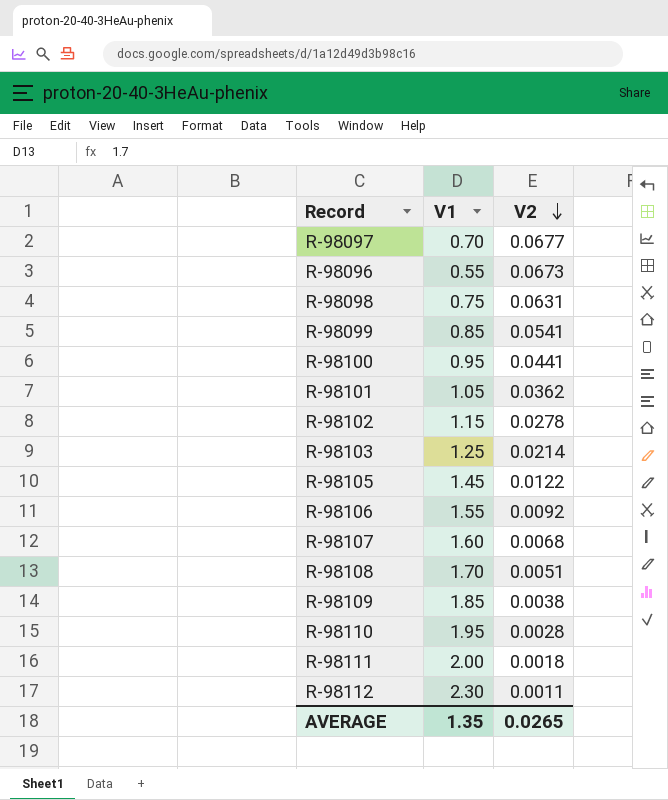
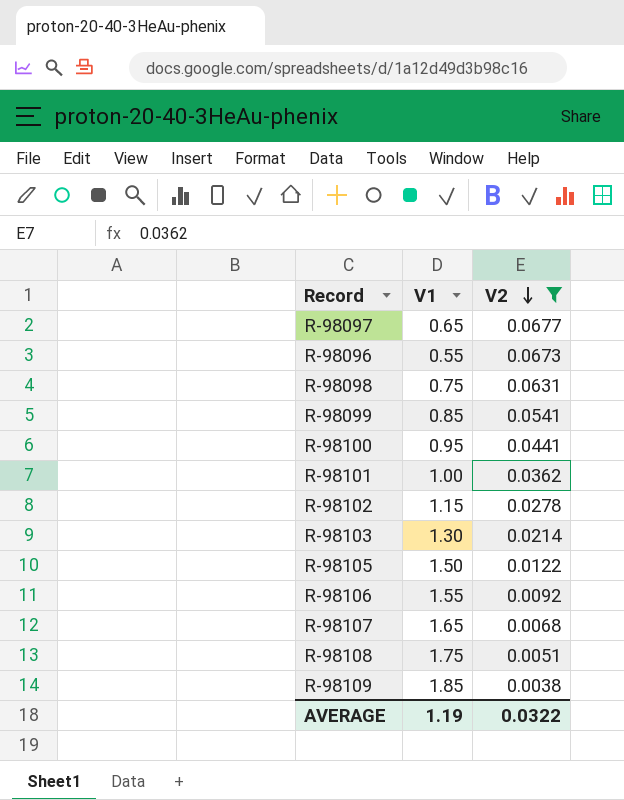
filter: none -> V2 >= 0.0038
R-98097 | V1: 0.70 -> 0.65
R-98101 | V1: 1.05 -> 1.00
R-98103 | V1: 1.25 -> 1.30
R-98105 | V1: 1.45 -> 1.50
R-98107 | V1: 1.60 -> 1.65
R-98108 | V1: 1.70 -> 1.75
AVERAGE | V1: 1.35 -> 1.19
AVERAGE | V2: 0.0265 -> 0.0322

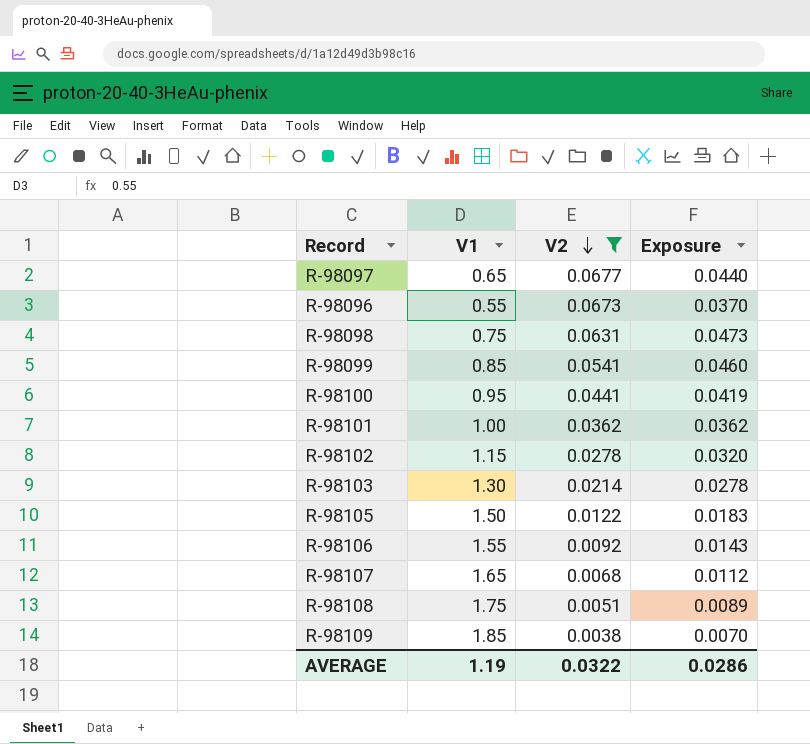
column Exposure | formula: none -> [V1] * [V2]

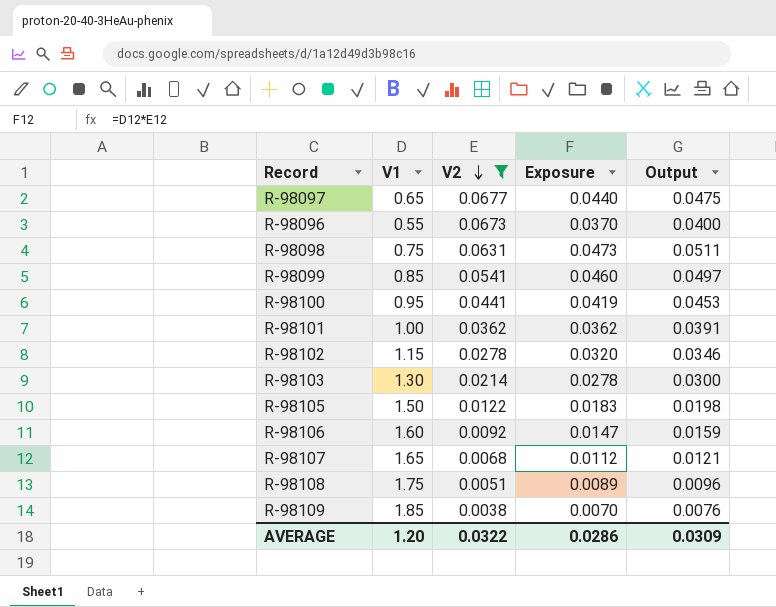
column Output | formula: none -> [Exposure] * 1.08
R-98106 | V1: 1.55 -> 1.60
R-98106 | Exposure: 0.0143 -> 0.0147
AVERAGE | V1: 1.19 -> 1.20

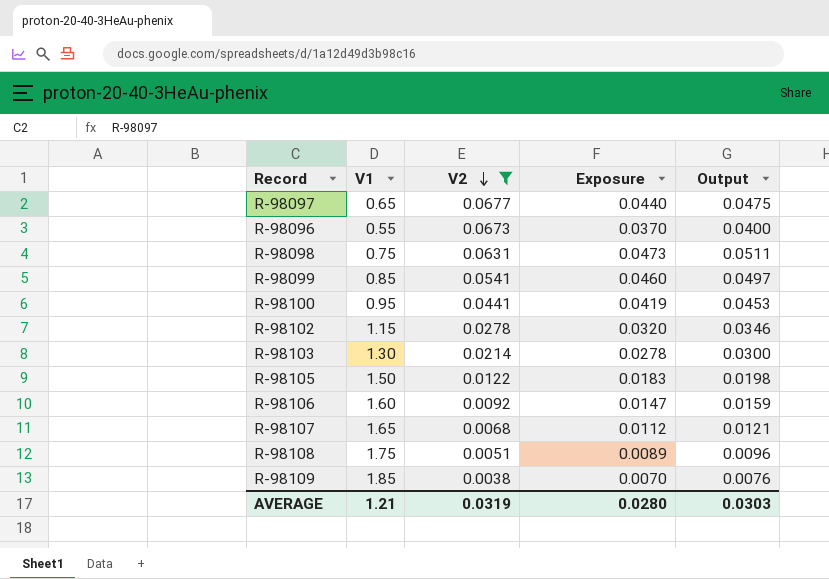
row R-98101: 1.00 | 0.0362 | 0.0362 | 0.0391 -> none
AVERAGE | V1: 1.20 -> 1.21
AVERAGE | V2: 0.0322 -> 0.0319
AVERAGE | Exposure: 0.0286 -> 0.0280
AVERAGE | Output: 0.0309 -> 0.0303

